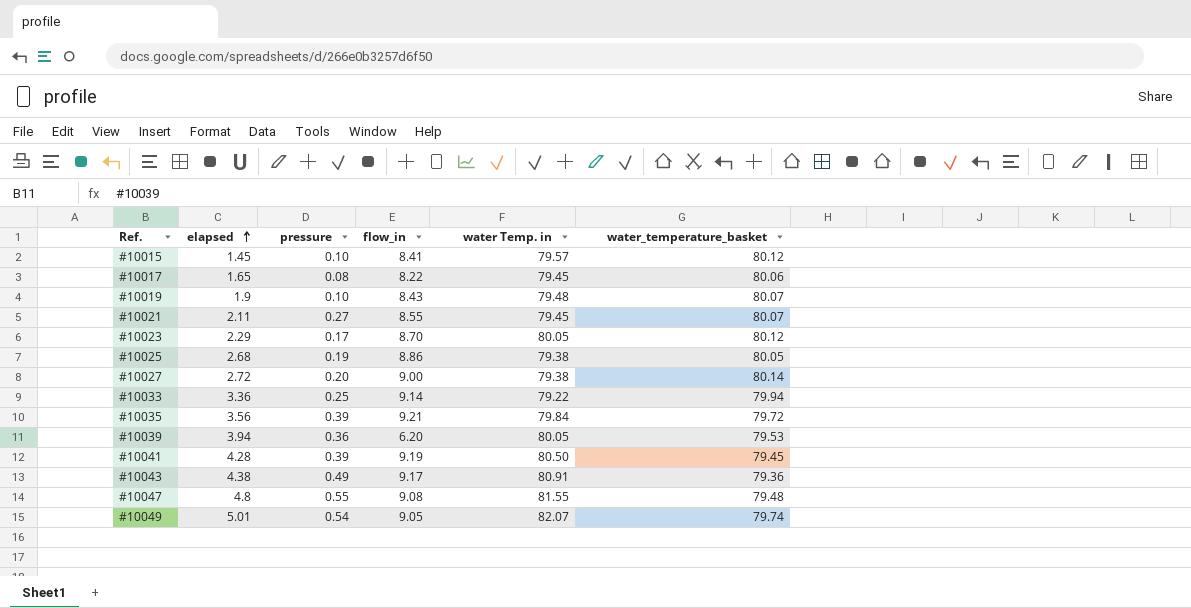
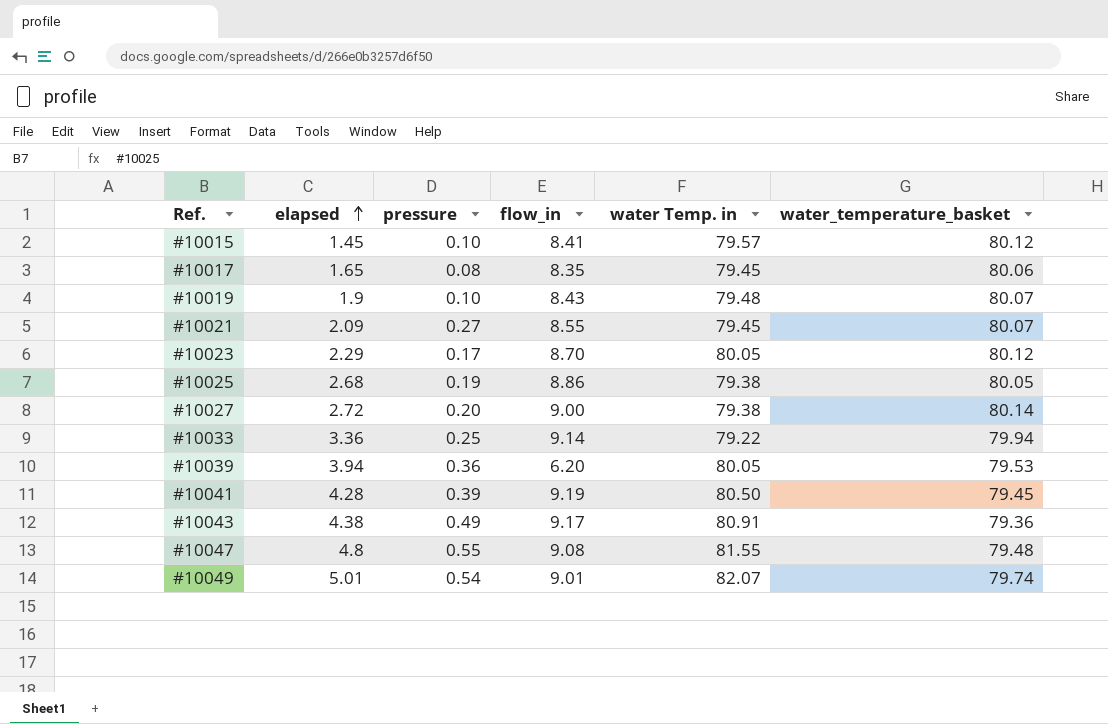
row #10035: 3.56 | 0.39 | 9.21 | 79.84 | 79.72 -> none
#10017 | flow_in: 8.22 -> 8.35
#10021 | elapsed: 2.11 -> 2.09
#10049 | flow_in: 9.05 -> 9.01

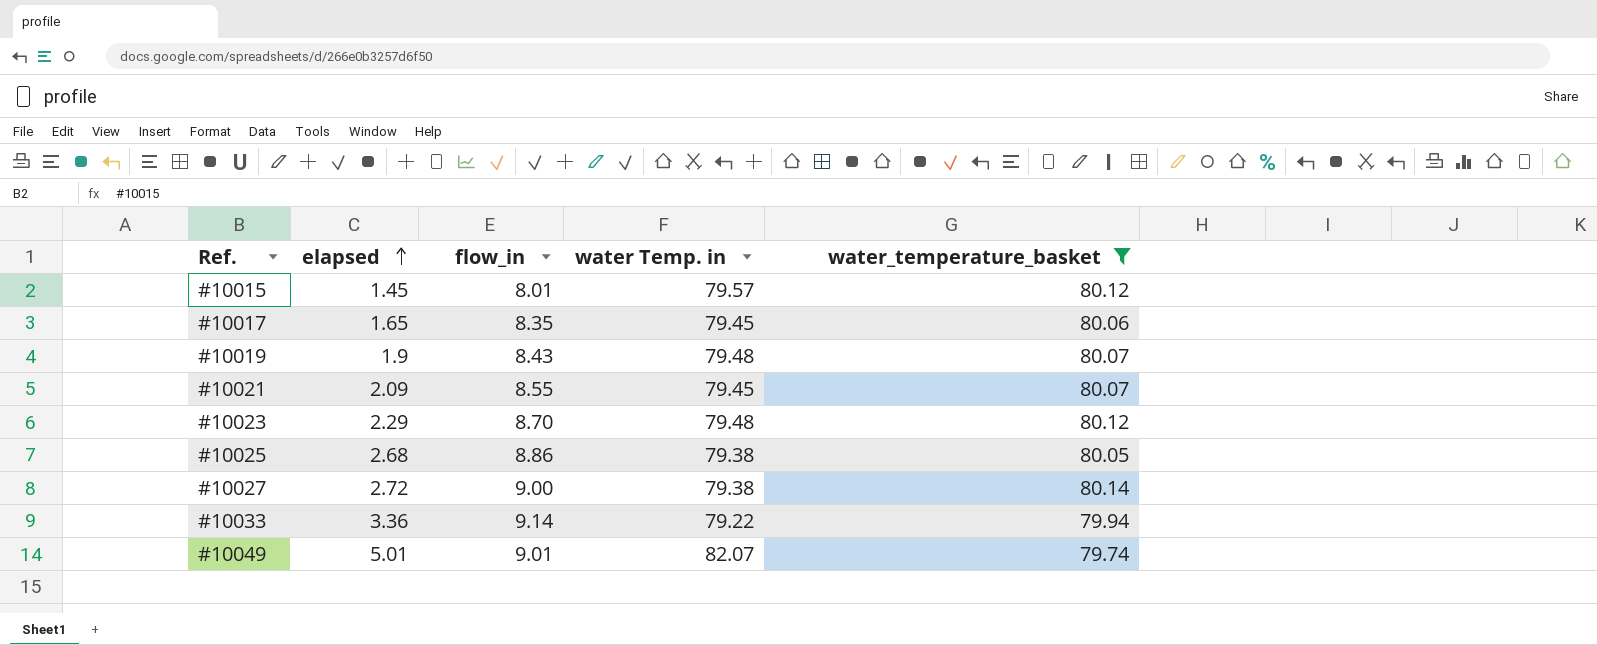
filter: none -> water_temperature_basket >= 79.74
column pressure | position: 3 -> none
#10015 | flow_in: 8.41 -> 8.01
#10023 | water Temp. in: 80.05 -> 79.48

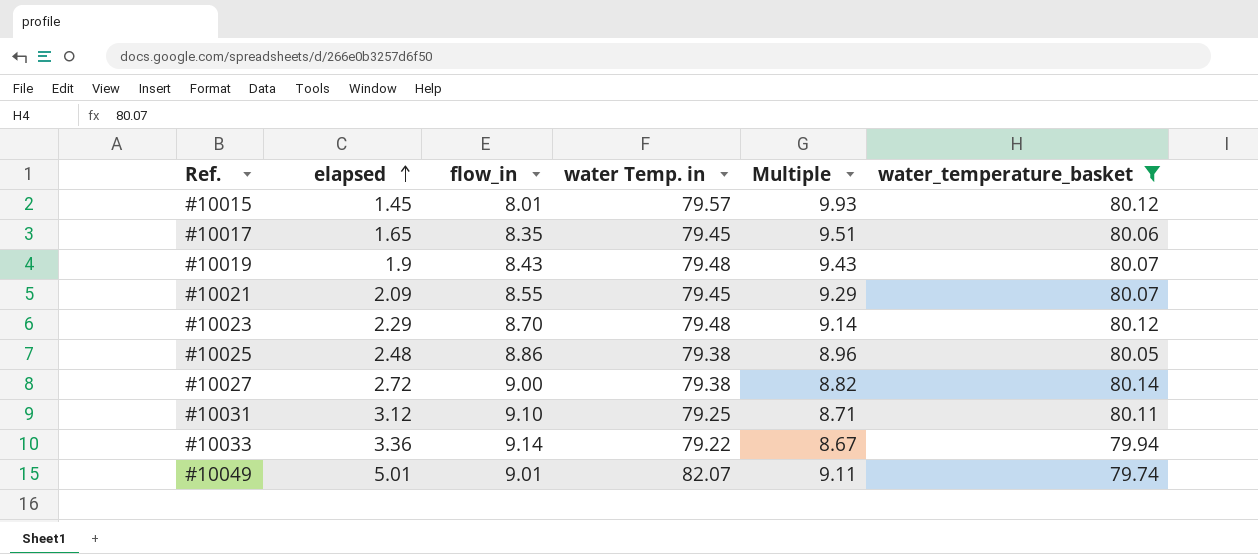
column Multiple | formula: none -> [water Temp. in] / [flow_in]
#10025 | elapsed: 2.68 -> 2.48
row #10031: none -> 3.12 | 9.10 | 79.25 | 8.71 | 80.11

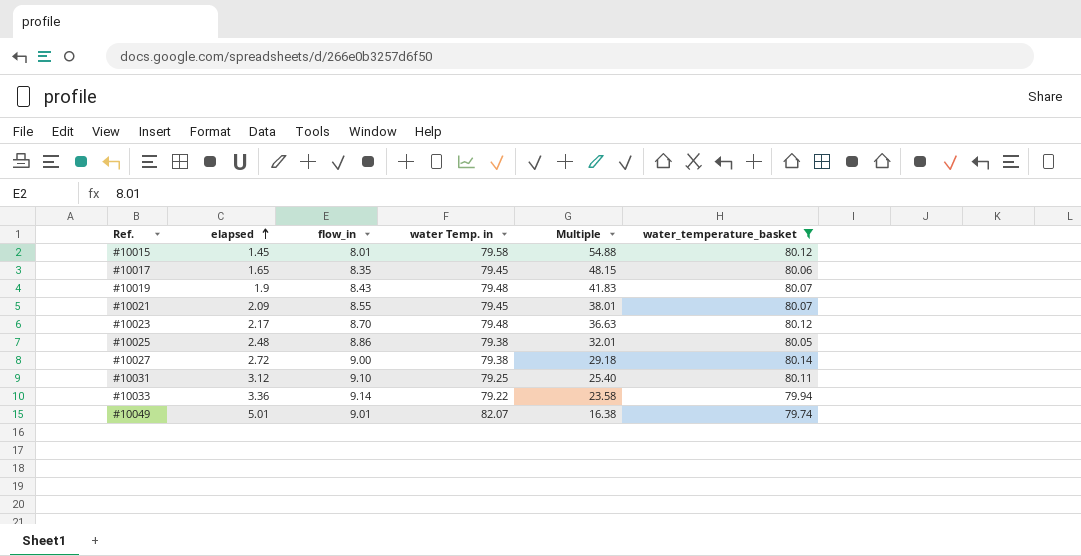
column Multiple | formula: [water Temp. in] / [flow_in] -> [water Temp. in] / [elapsed]
#10015 | water Temp. in: 79.57 -> 79.58
#10023 | elapsed: 2.29 -> 2.17

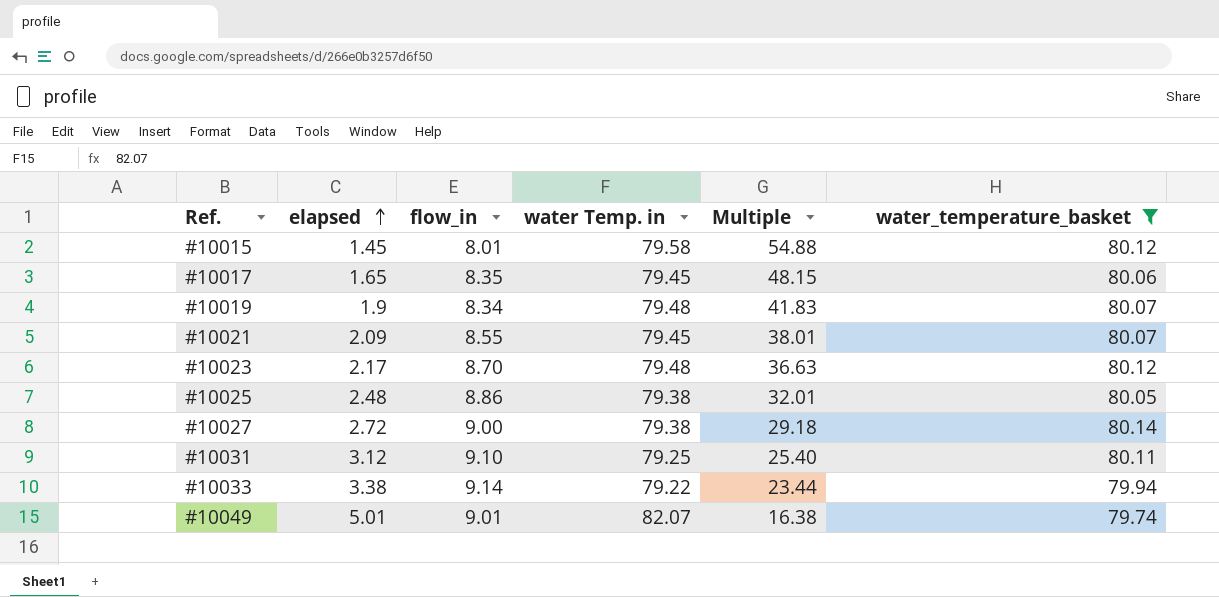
#10019 | flow_in: 8.43 -> 8.34
#10033 | elapsed: 3.36 -> 3.38
#10033 | Multiple: 23.58 -> 23.44

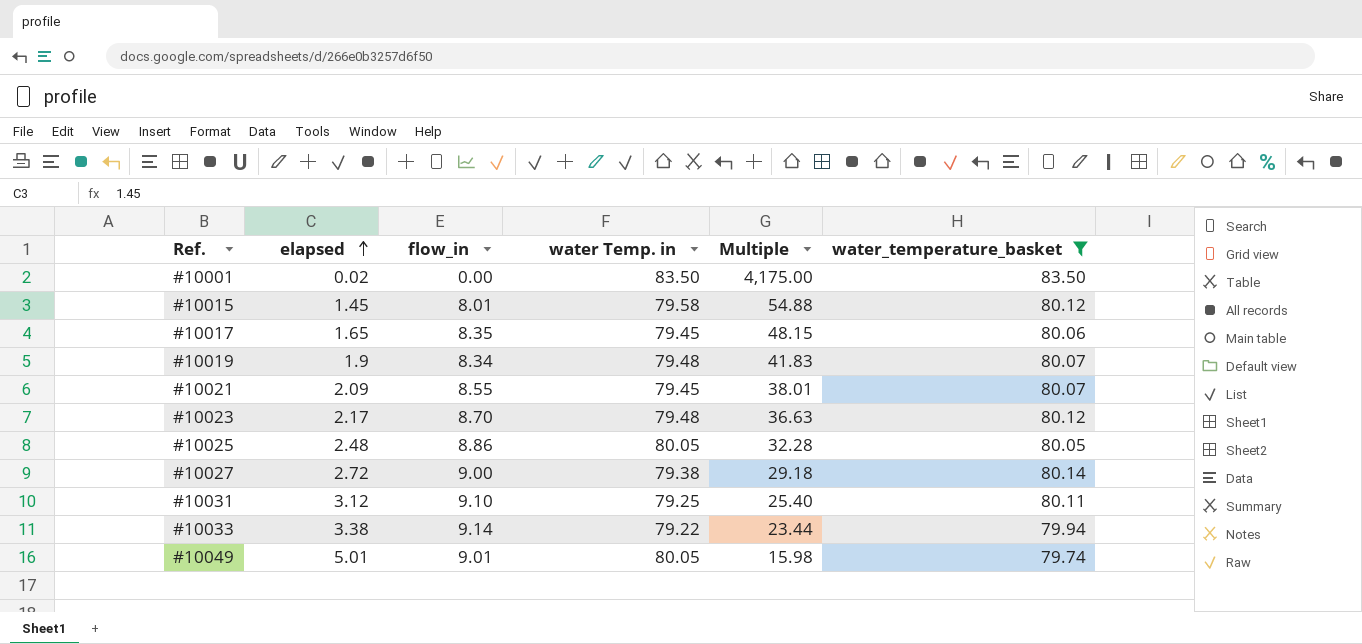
row #10001: none -> 0.02 | 0.00 | 83.50 | 4,175.00 | 83.50
#10025 | water Temp. in: 79.38 -> 80.05
#10025 | Multiple: 32.01 -> 32.28
#10049 | water Temp. in: 82.07 -> 80.05
#10049 | Multiple: 16.38 -> 15.98

